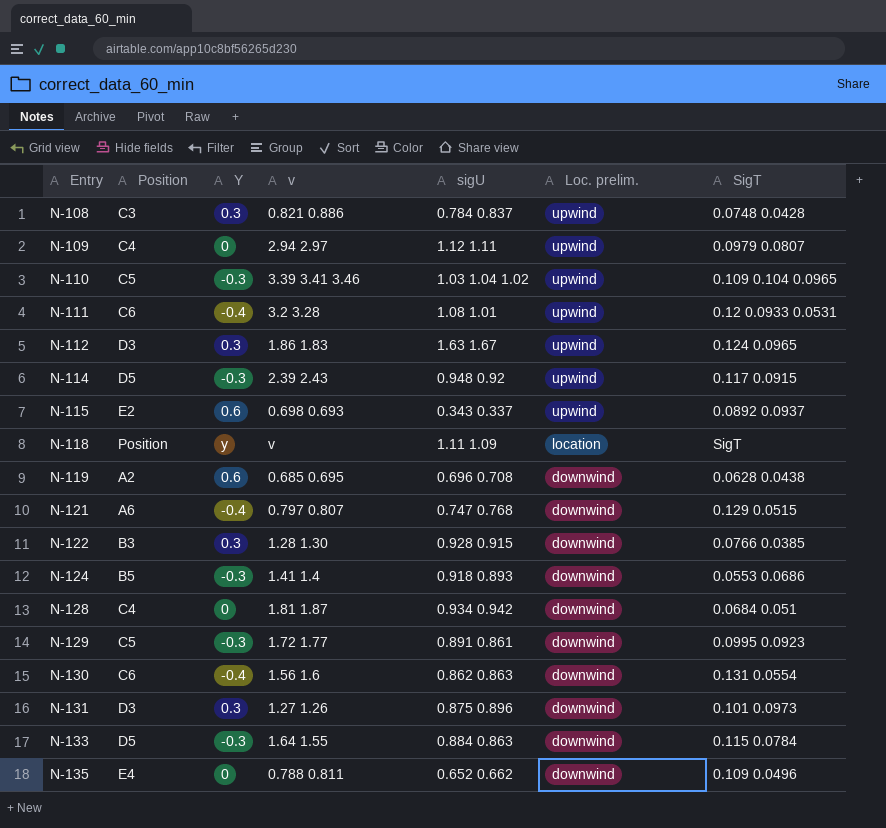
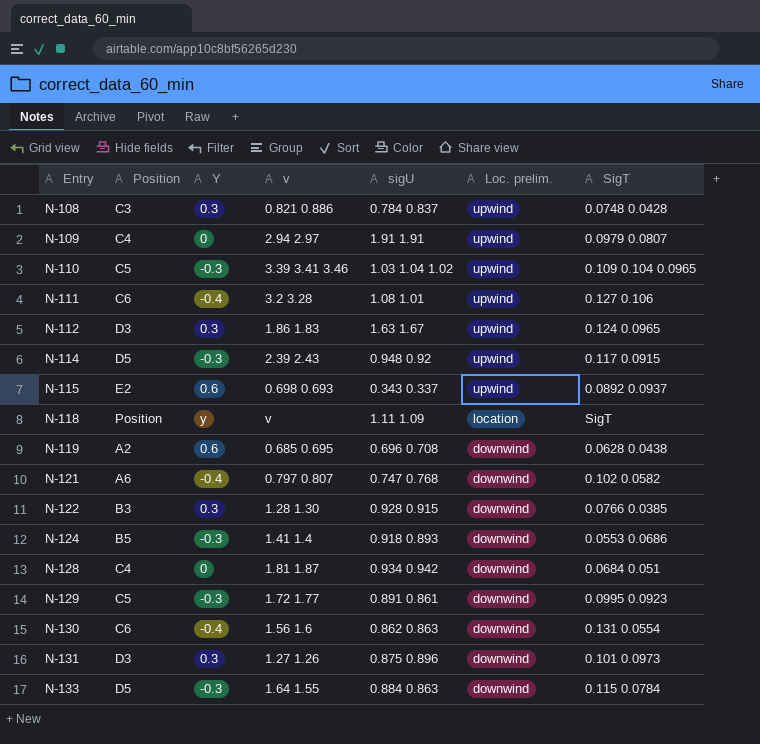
row N-135: E4 | 0 | 0.788 0.811 | 0.652 0.662 | downwind | 0.109 0.0496 -> none
N-109 | sigU: 1.12 1.11 -> 1.91 1.91
N-111 | SigT: 0.12 0.0933 0.0531 -> 0.127 0.106
N-121 | SigT: 0.129 0.0515 -> 0.102 0.0582

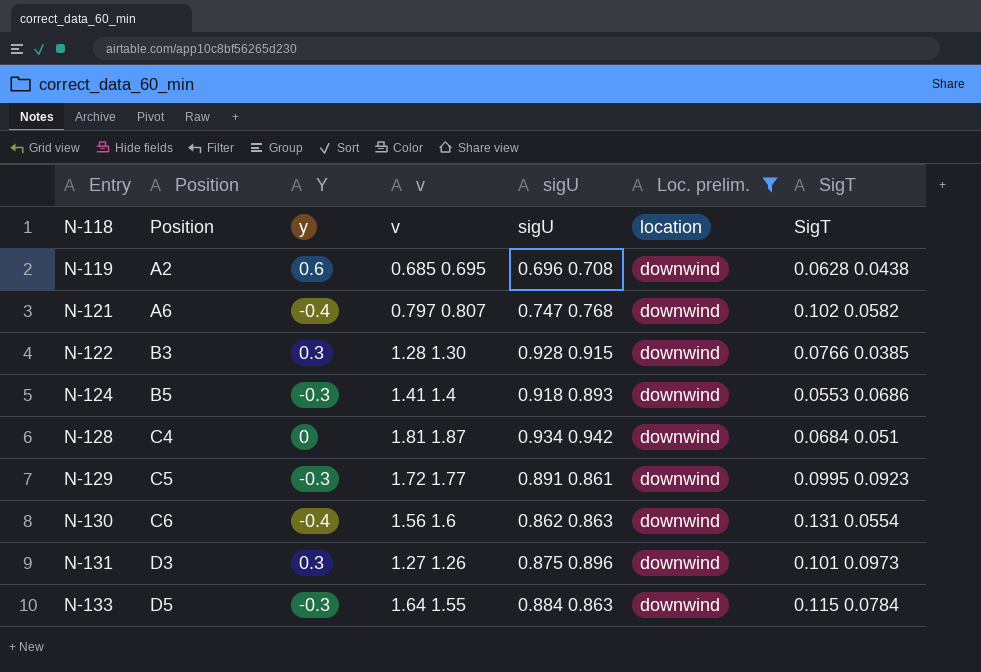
filter: none -> Loc. prelim. != upwind
N-118 | sigU: 1.11 1.09 -> sigU

